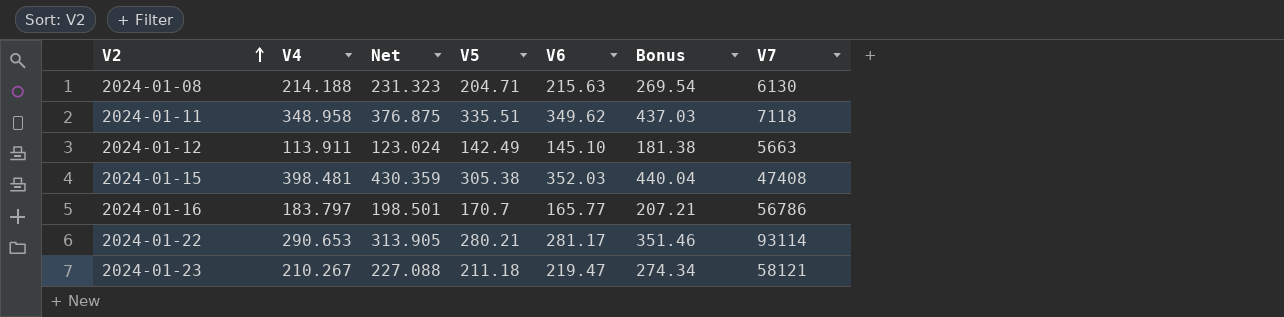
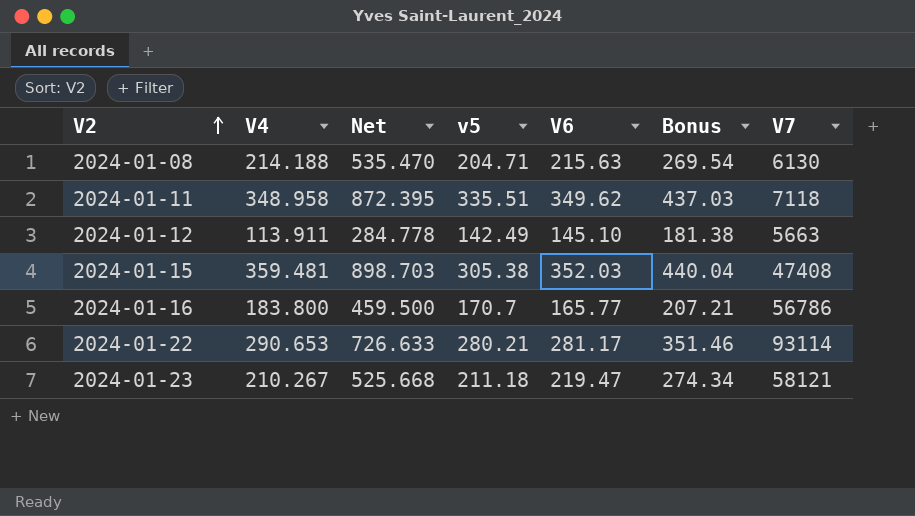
column Net | formula: [V4] * 1.08 -> [V4] * 2.5
column name: V5 -> v5
2024-01-15 | V4: 398.481 -> 359.481
2024-01-16 | V4: 183.797 -> 183.800

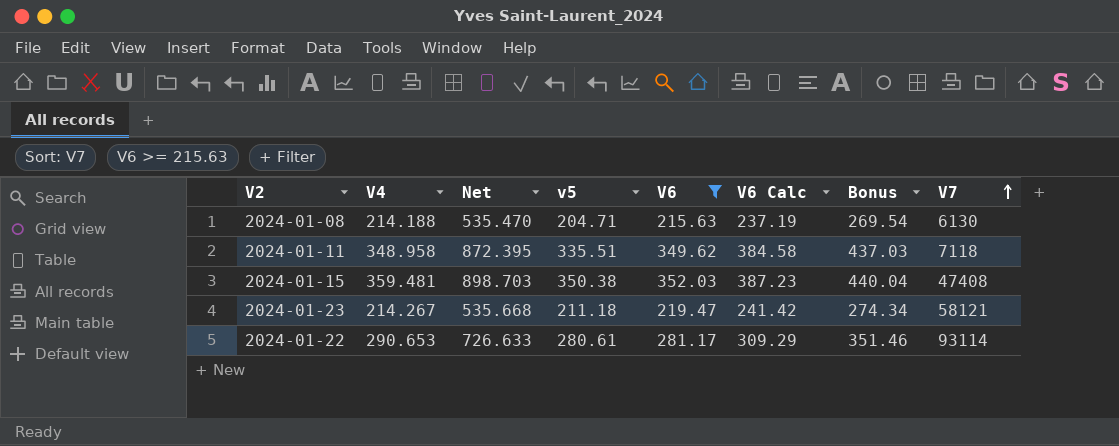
filter: none -> V6 >= 215.63
row order: V2 ascending -> V7 ascending
column V6 Calc | formula: none -> [V6] * 1.1
2024-01-15 | v5: 305.38 -> 350.38
2024-01-23 | V4: 210.267 -> 214.267
2024-01-23 | Net: 525.668 -> 535.668
2024-01-22 | v5: 280.21 -> 280.61

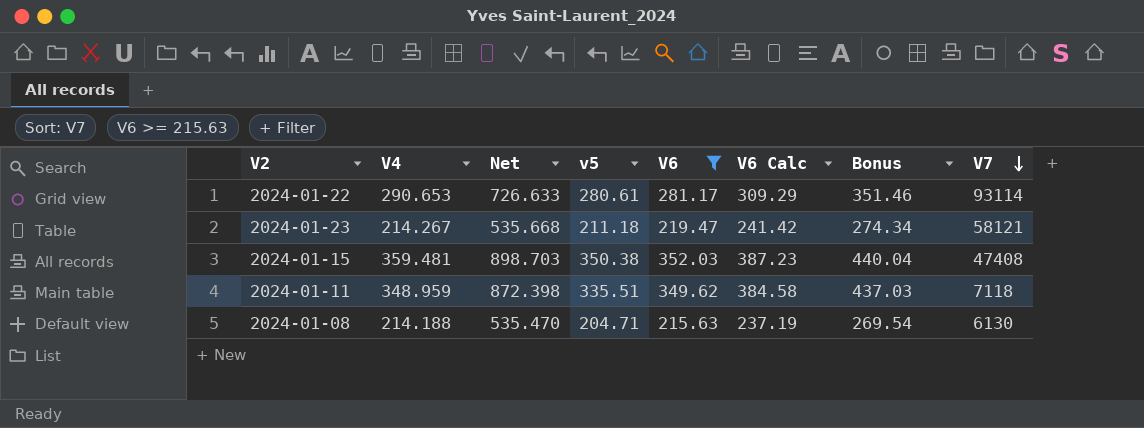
row order: V7 ascending -> V7 descending
2024-01-11 | V4: 348.958 -> 348.959
2024-01-11 | Net: 872.395 -> 872.398

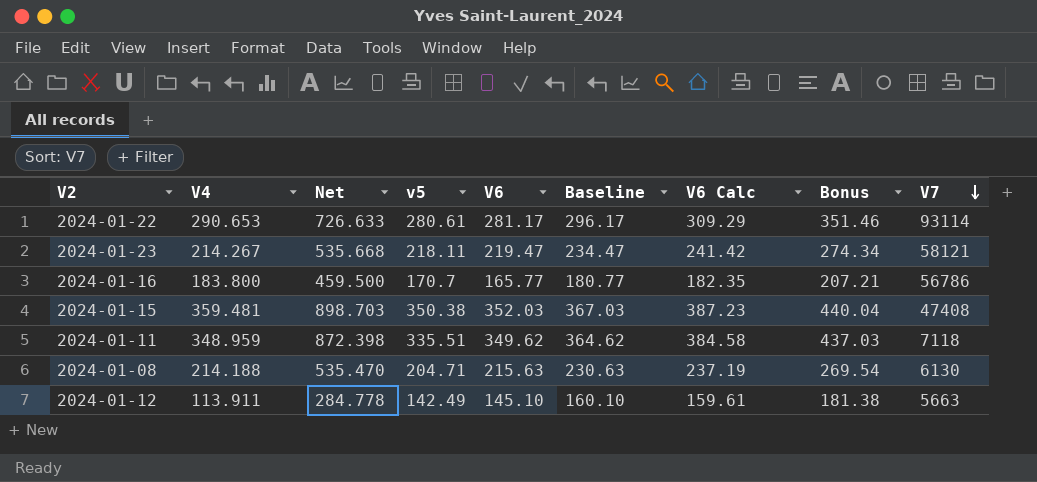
filter: V6 >= 215.63 -> none
column Baseline | formula: none -> [V6] + 15
2024-01-23 | v5: 211.18 -> 218.11

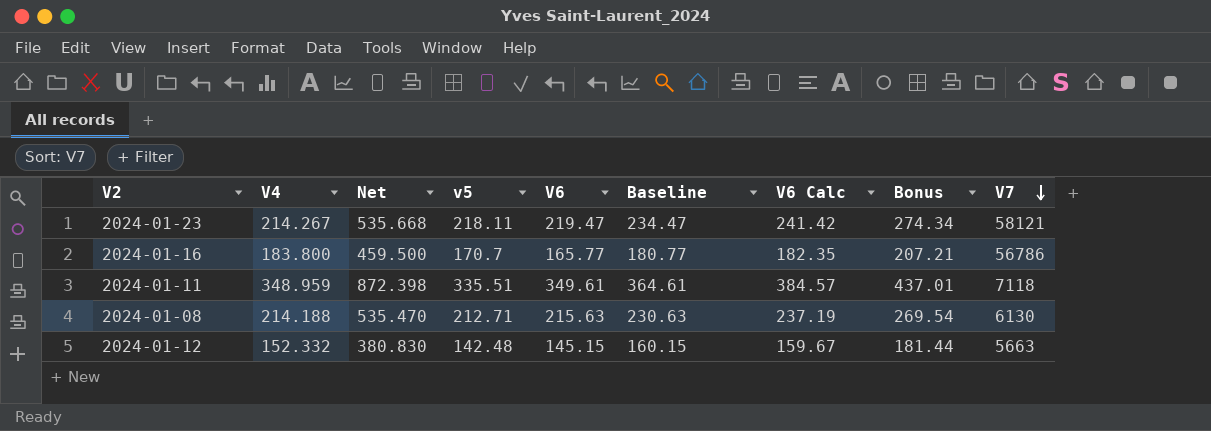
row 2024-01-22: 290.653 | 726.633 | 280.61 | 281.17 | 296.17 | 309.29 | 351.46 | 93114 -> none
row 2024-01-15: 359.481 | 898.703 | 350.38 | 352.03 | 367.03 | 387.23 | 440.04 | 47408 -> none
2024-01-11 | V6: 349.62 -> 349.61
2024-01-11 | Baseline: 364.62 -> 364.61
2024-01-11 | V6 Calc: 384.58 -> 384.57
2024-01-11 | Bonus: 437.03 -> 437.01
2024-01-08 | v5: 204.71 -> 212.71
2024-01-12 | V4: 113.911 -> 152.332
2024-01-12 | Net: 284.778 -> 380.830
2024-01-12 | v5: 142.49 -> 142.48
2024-01-12 | V6: 145.10 -> 145.15
2024-01-12 | Baseline: 160.10 -> 160.15
2024-01-12 | V6 Calc: 159.61 -> 159.67
2024-01-12 | Bonus: 181.38 -> 181.44

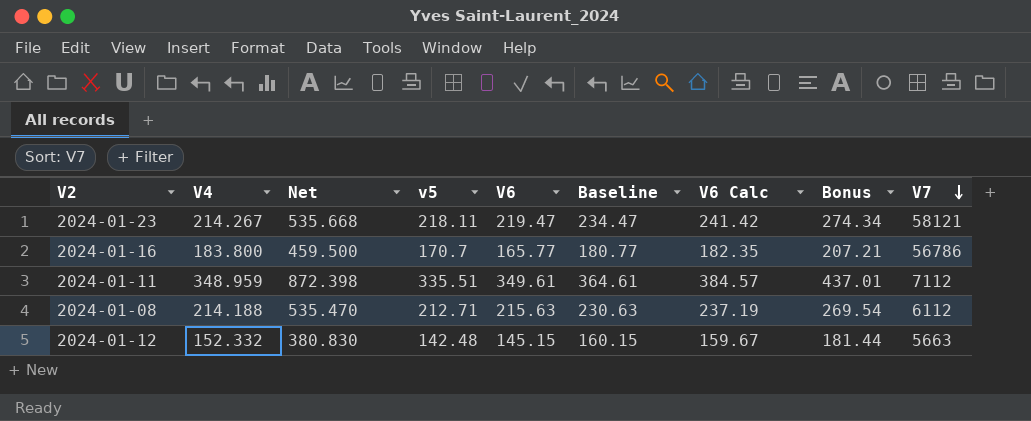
2024-01-11 | V7: 7118 -> 7112
2024-01-08 | V7: 6130 -> 6112

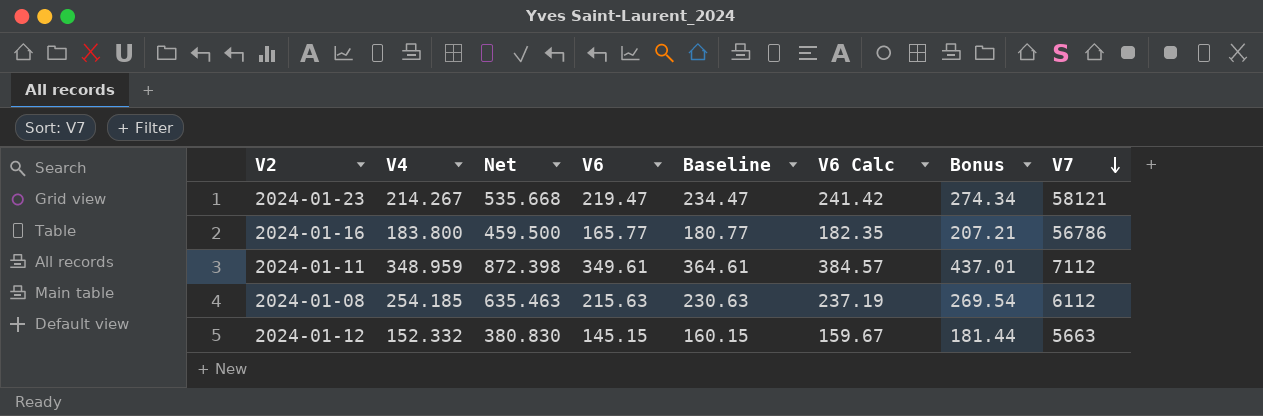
column v5 | position: 4 -> none
2024-01-08 | V4: 214.188 -> 254.185
2024-01-08 | Net: 535.470 -> 635.463

